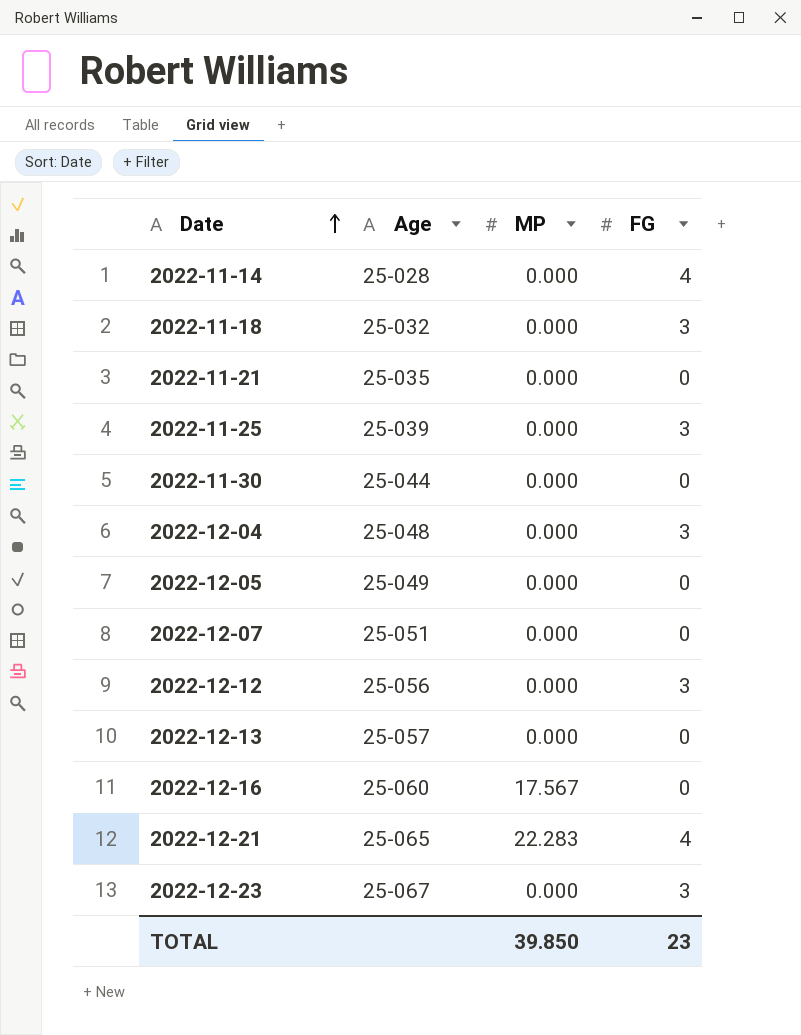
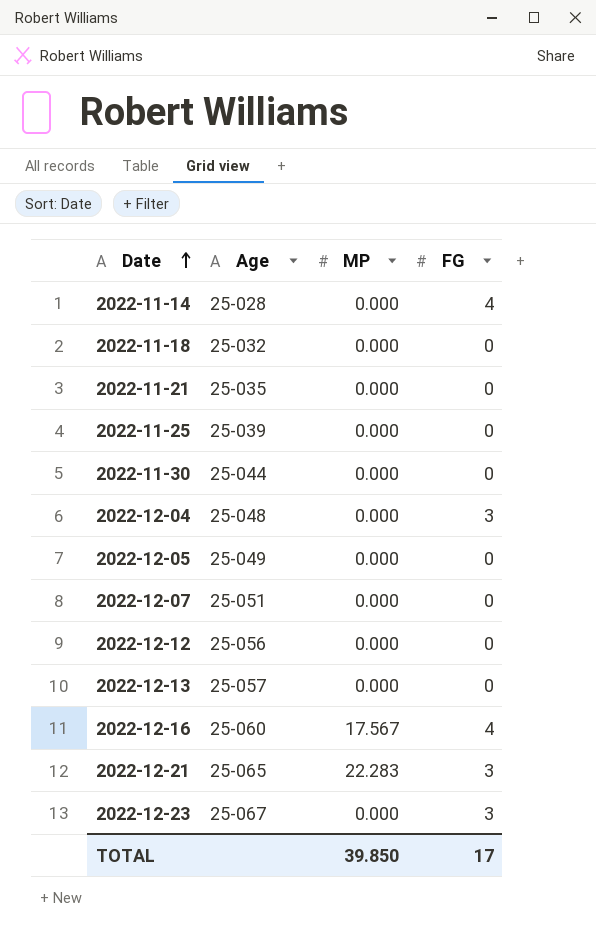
2022-11-18 | FG: 3 -> 0
2022-11-25 | FG: 3 -> 0
2022-12-12 | FG: 3 -> 0
2022-12-16 | FG: 0 -> 4
2022-12-21 | FG: 4 -> 3
TOTAL | FG: 23 -> 17

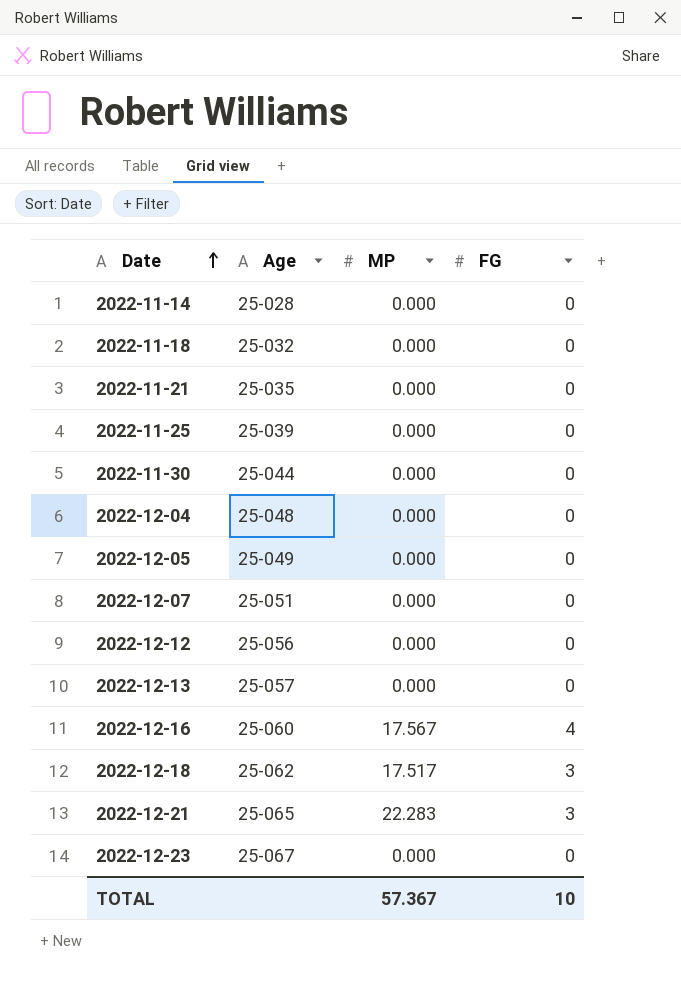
2022-11-14 | FG: 4 -> 0
2022-12-04 | FG: 3 -> 0
row 2022-12-18: none -> 25-062 | 17.517 | 3
2022-12-23 | FG: 3 -> 0
TOTAL | MP: 39.850 -> 57.367
TOTAL | FG: 17 -> 10

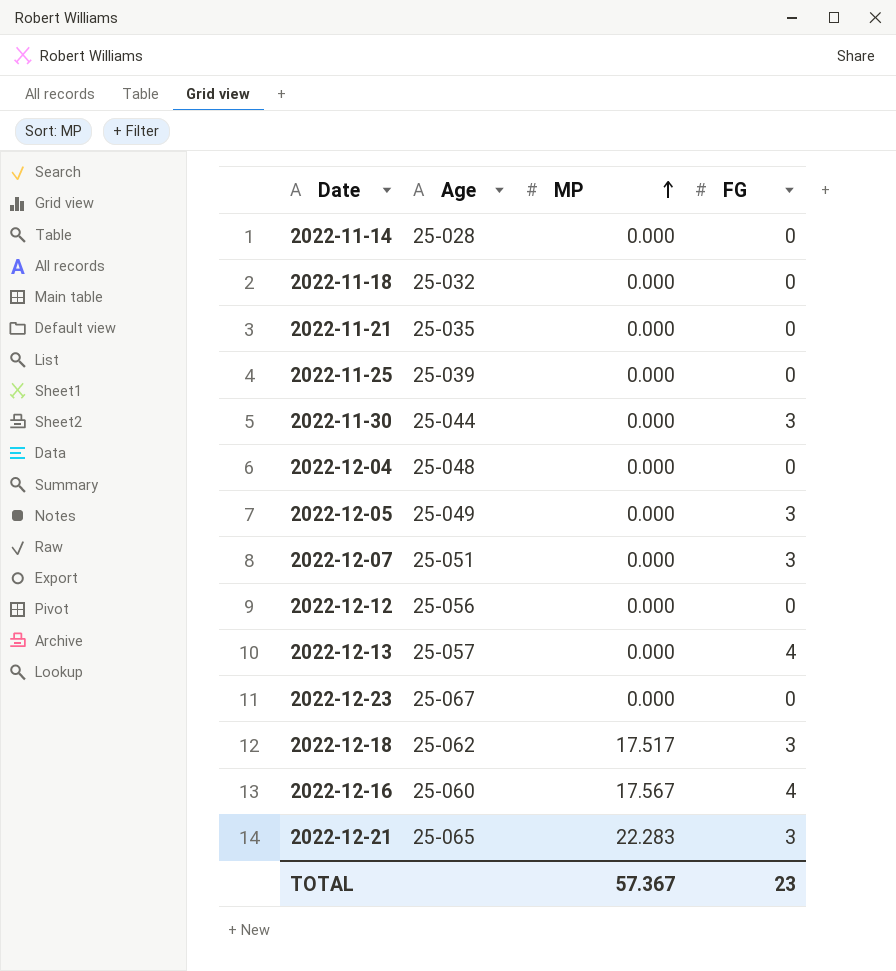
row order: Date ascending -> MP ascending
2022-11-30 | FG: 0 -> 3
2022-12-05 | FG: 0 -> 3
2022-12-07 | FG: 0 -> 3
2022-12-13 | FG: 0 -> 4
TOTAL | FG: 10 -> 23

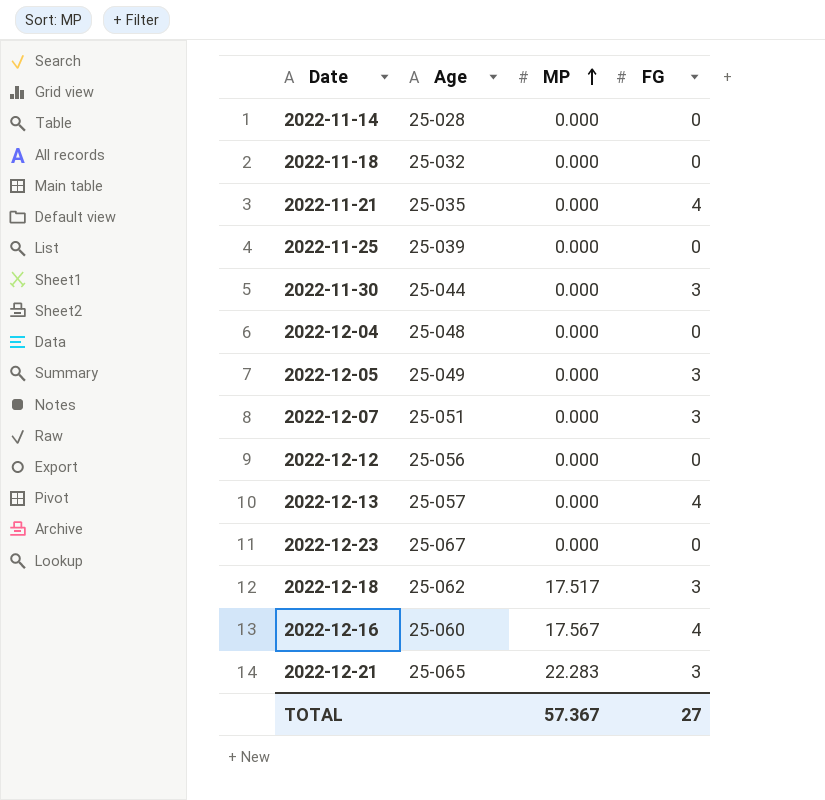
2022-11-21 | FG: 0 -> 4
TOTAL | FG: 23 -> 27

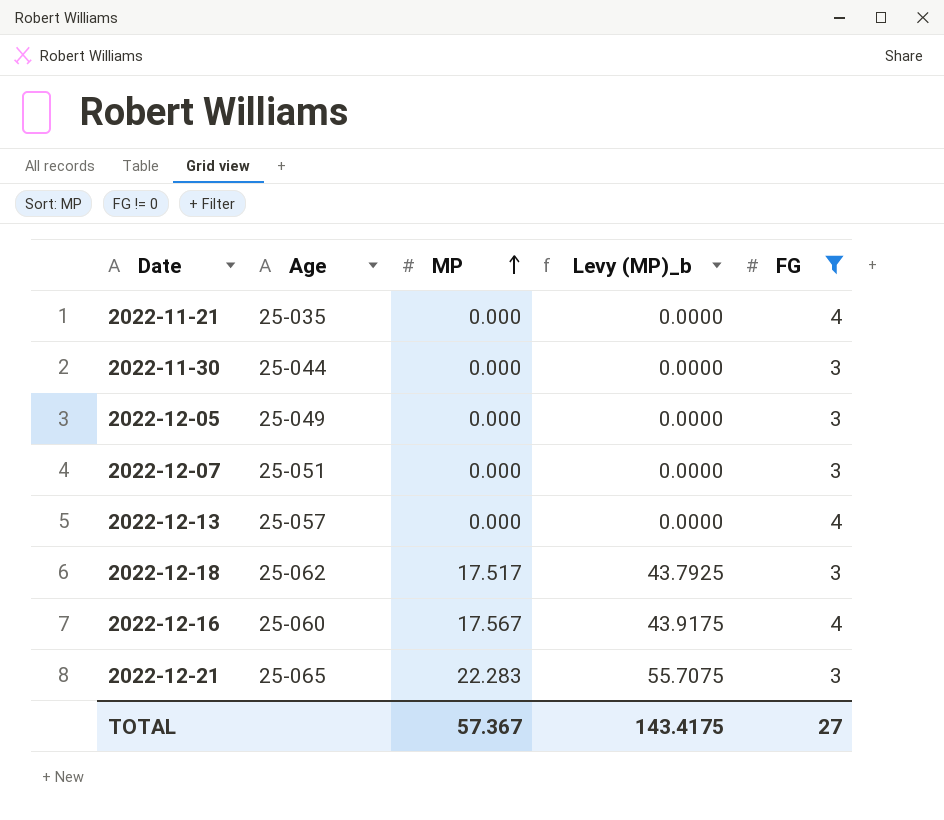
filter: none -> FG != 0
column Levy (MP)_b | formula: none -> [MP] * 2.5

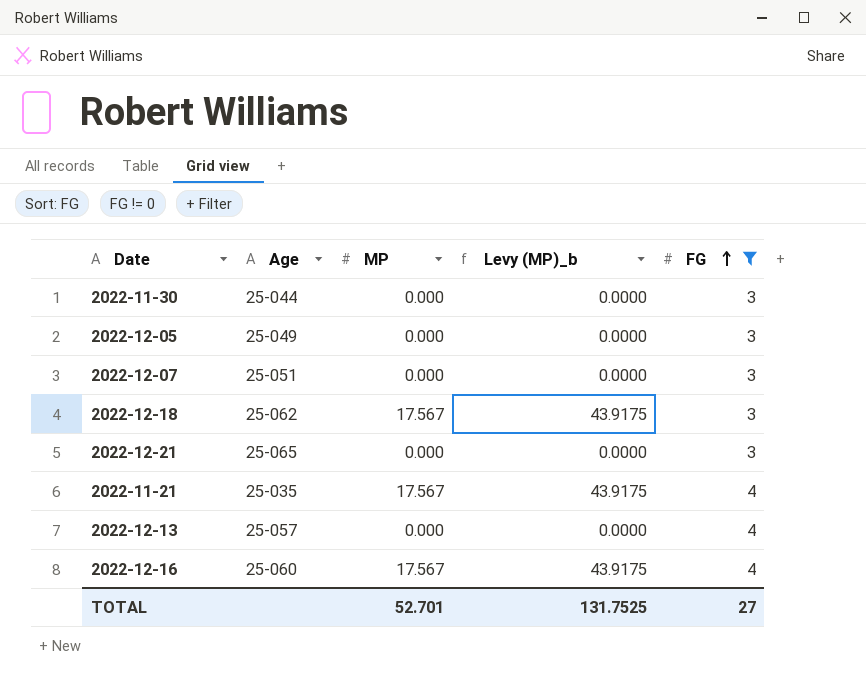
row order: MP ascending -> FG ascending
2022-12-18 | MP: 17.517 -> 17.567
2022-12-18 | Levy (MP)_b: 43.7925 -> 43.9175
2022-12-21 | MP: 22.283 -> 0.000
2022-12-21 | Levy (MP)_b: 55.7075 -> 0.0000
2022-11-21 | MP: 0.000 -> 17.567
2022-11-21 | Levy (MP)_b: 0.0000 -> 43.9175
TOTAL | MP: 57.367 -> 52.701
TOTAL | Levy (MP)_b: 143.4175 -> 131.7525

